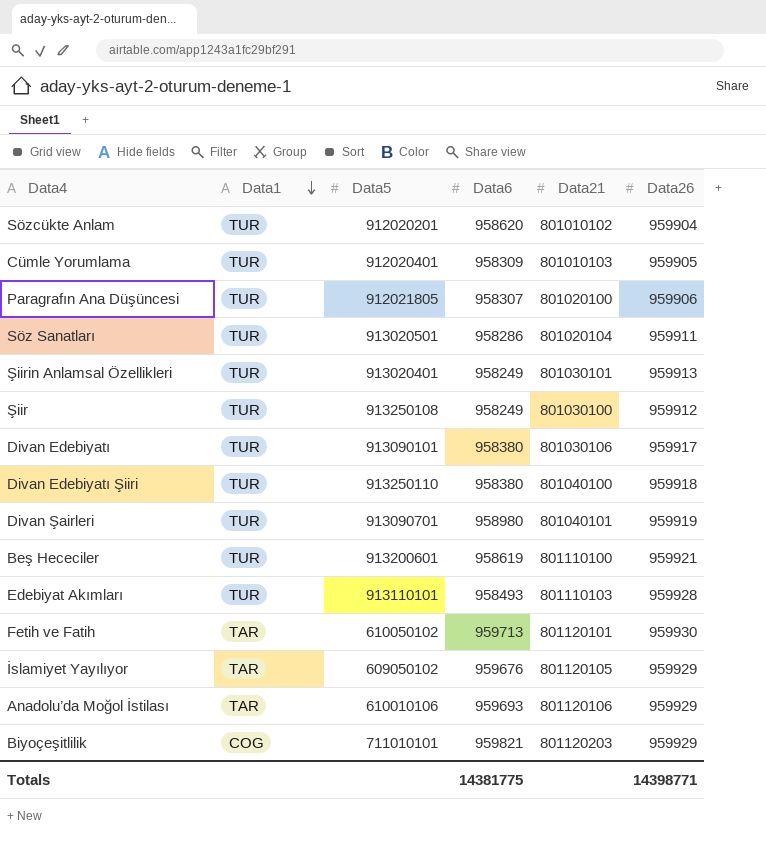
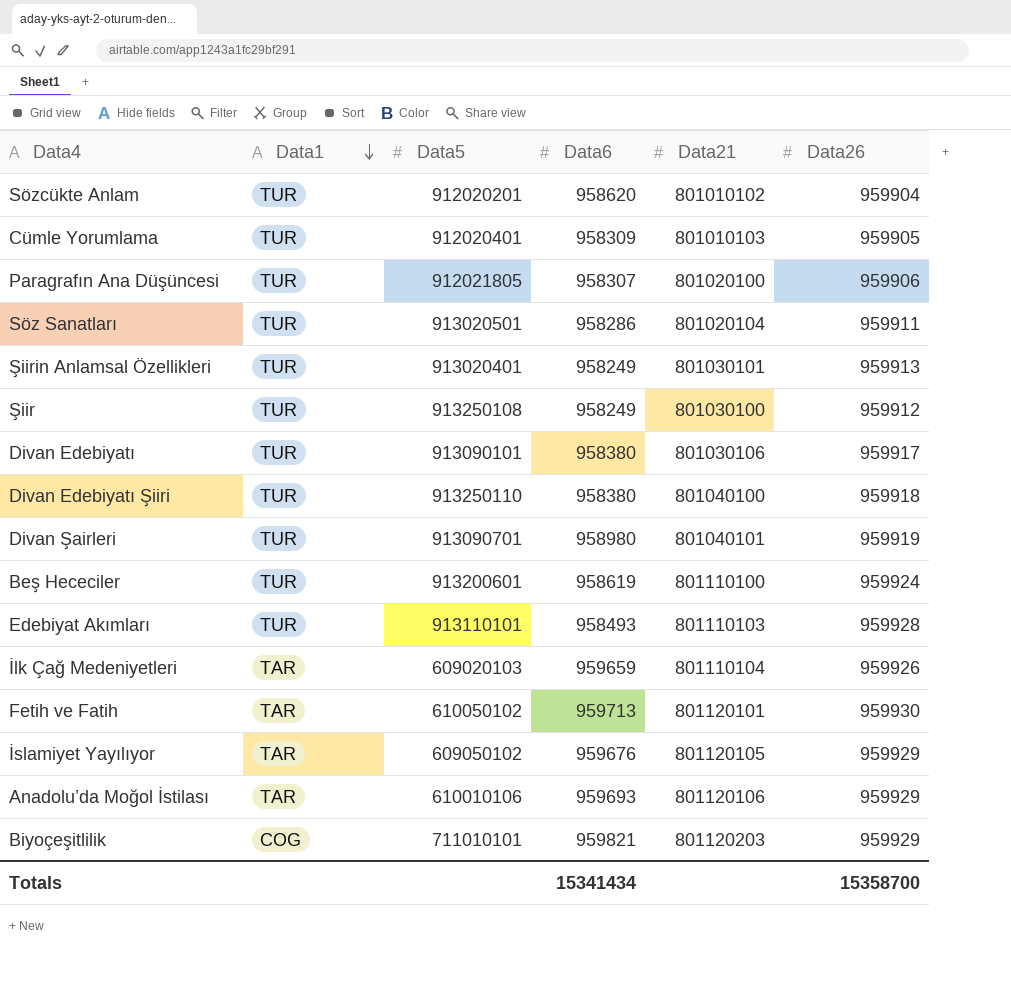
Beş Hececiler | Data26: 959921 -> 959924
row İlk Çağ Medeniyetleri: none -> TAR | 609020103 | 959659 | 801110104 | 959926
Totals | Data6: 14381775 -> 15341434
Totals | Data26: 14398771 -> 15358700

